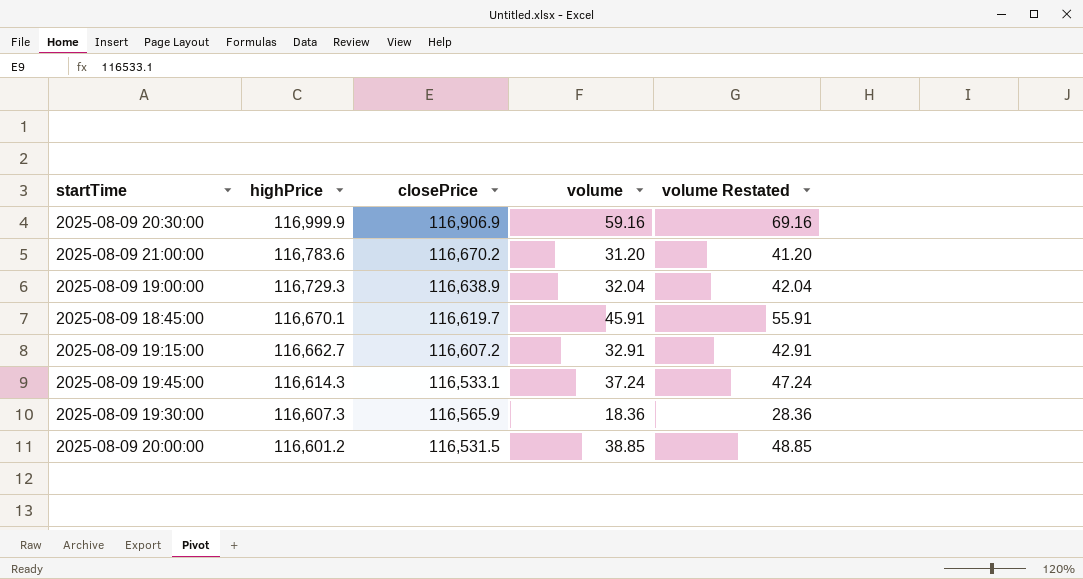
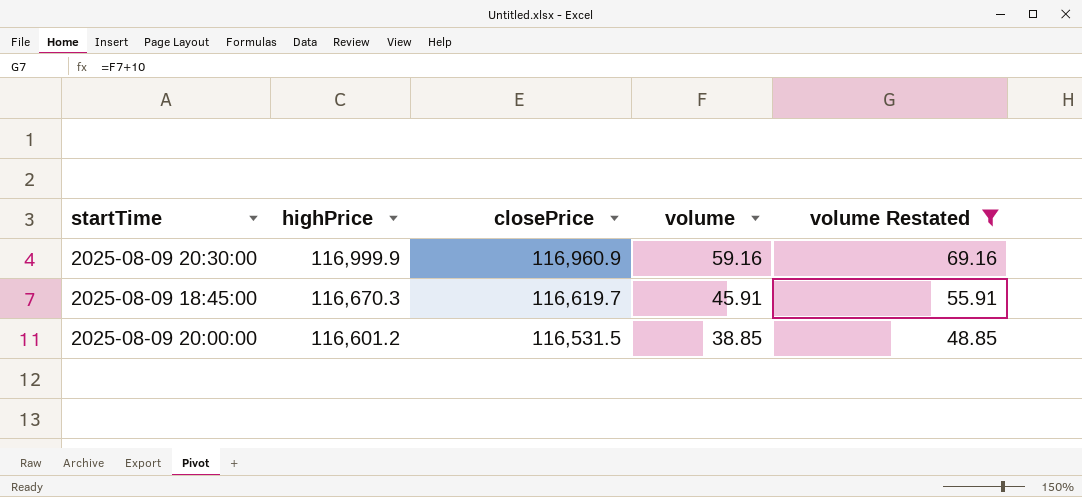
filter: none -> volume Restated >= 48.85
2025-08-09 20:30:00 | closePrice: 116,906.9 -> 116,960.9
2025-08-09 18:45:00 | highPrice: 116,670.1 -> 116,670.3

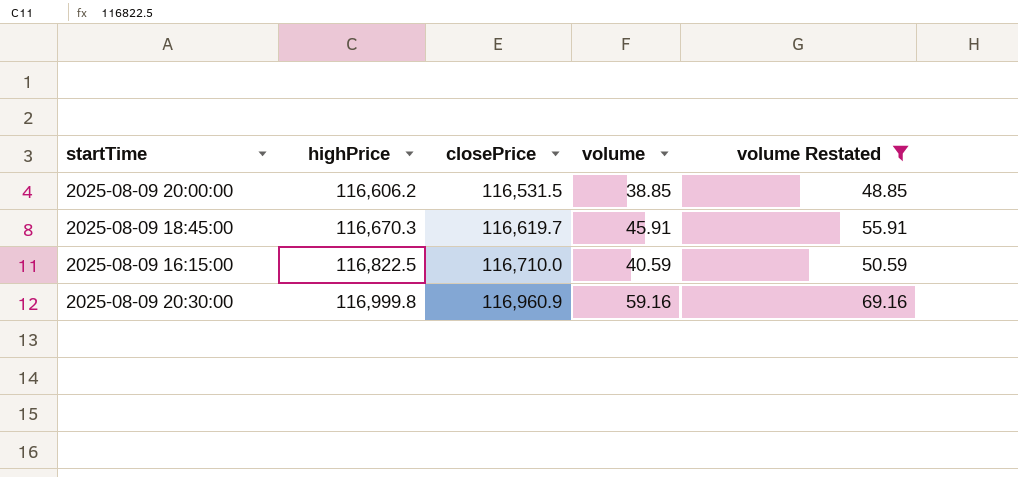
row order: highPrice descending -> highPrice ascending
2025-08-09 20:00:00 | highPrice: 116,601.2 -> 116,606.2
row 2025-08-09 16:15:00: none -> 116,822.5 | 116,710.0 | 40.59 | 50.59
2025-08-09 20:30:00 | highPrice: 116,999.9 -> 116,999.8

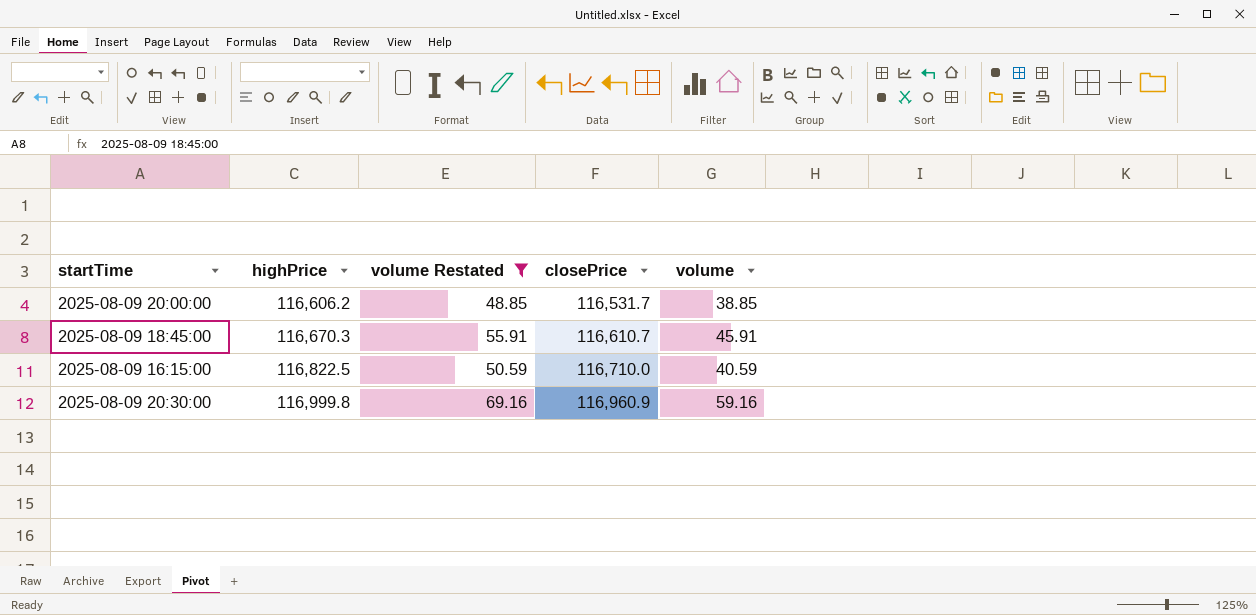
column volume Restated | position: 5 -> 3
2025-08-09 20:00:00 | closePrice: 116,531.5 -> 116,531.7
2025-08-09 18:45:00 | closePrice: 116,619.7 -> 116,610.7

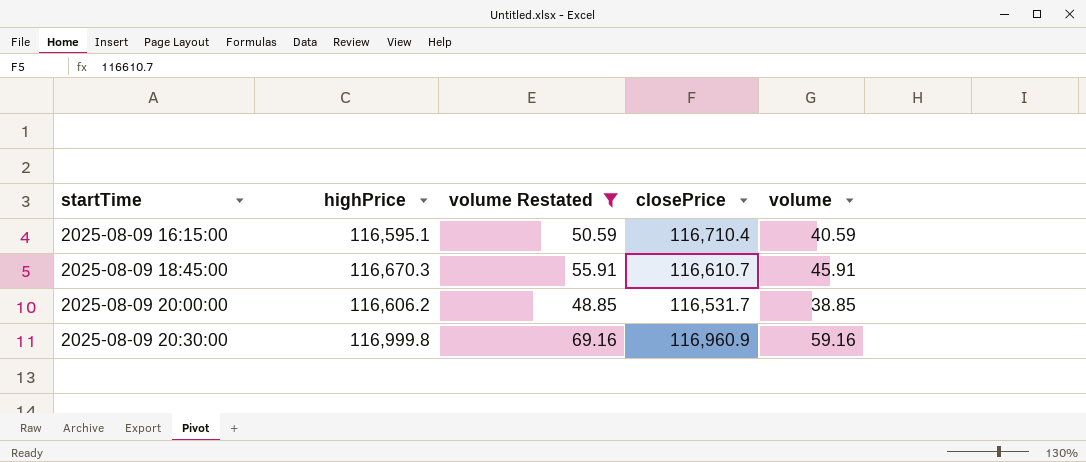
row order: highPrice ascending -> startTime ascending
2025-08-09 16:15:00 | highPrice: 116,822.5 -> 116,595.1
2025-08-09 16:15:00 | closePrice: 116,710.0 -> 116,710.4

